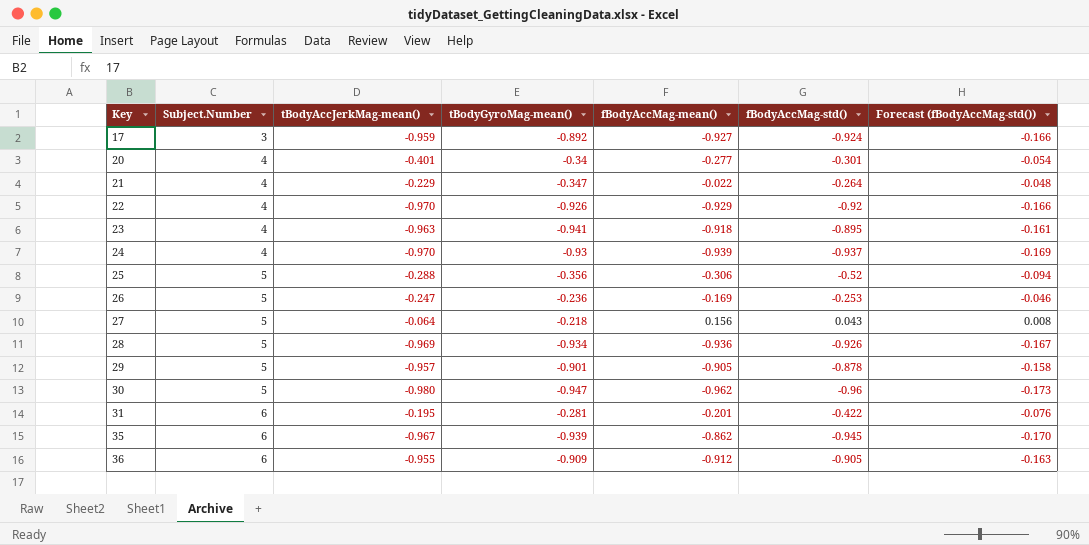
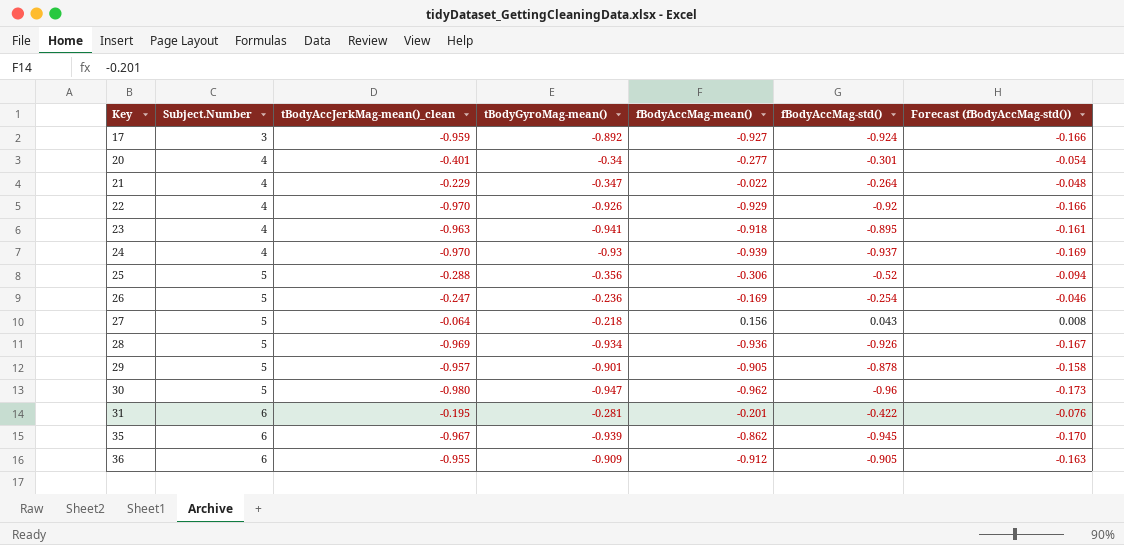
column name: tBodyAccJerkMag-mean() -> tBodyAccJerkMag-mean()_clean
26 | fBodyAccMag-std(): -0.253 -> -0.254

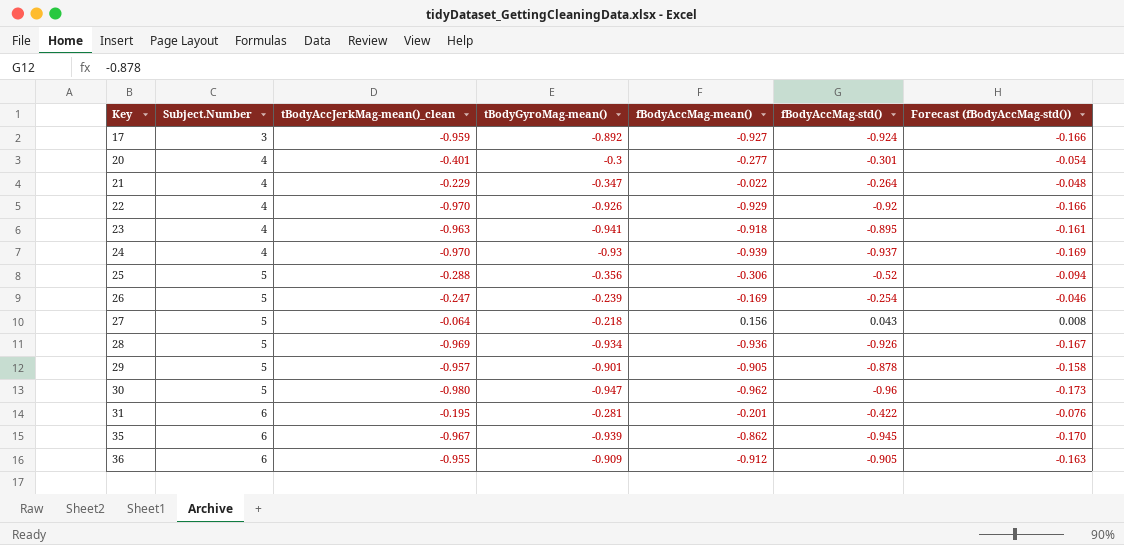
20 | tBodyGyroMag-mean(): -0.34 -> -0.3
26 | tBodyGyroMag-mean(): -0.236 -> -0.239

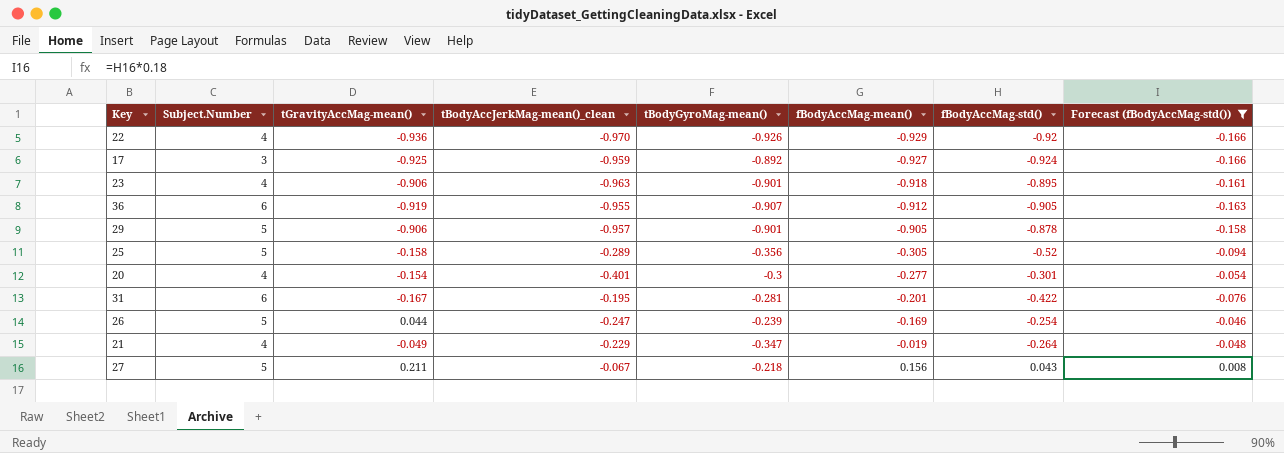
filter: none -> Forecast (fBodyAccMag-std()) >= -0.166
row order: Key ascending -> fBodyAccMag-mean() ascending
column tGravityAccMag-mean() | position: none -> 3
23 | tBodyGyroMag-mean(): -0.941 -> -0.901
36 | tBodyGyroMag-mean(): -0.909 -> -0.907
25 | tBodyAccJerkMag-mean()_clean: -0.288 -> -0.289
25 | fBodyAccMag-mean(): -0.306 -> -0.305
21 | fBodyAccMag-mean(): -0.022 -> -0.019
27 | tBodyAccJerkMag-mean()_clean: -0.064 -> -0.067

